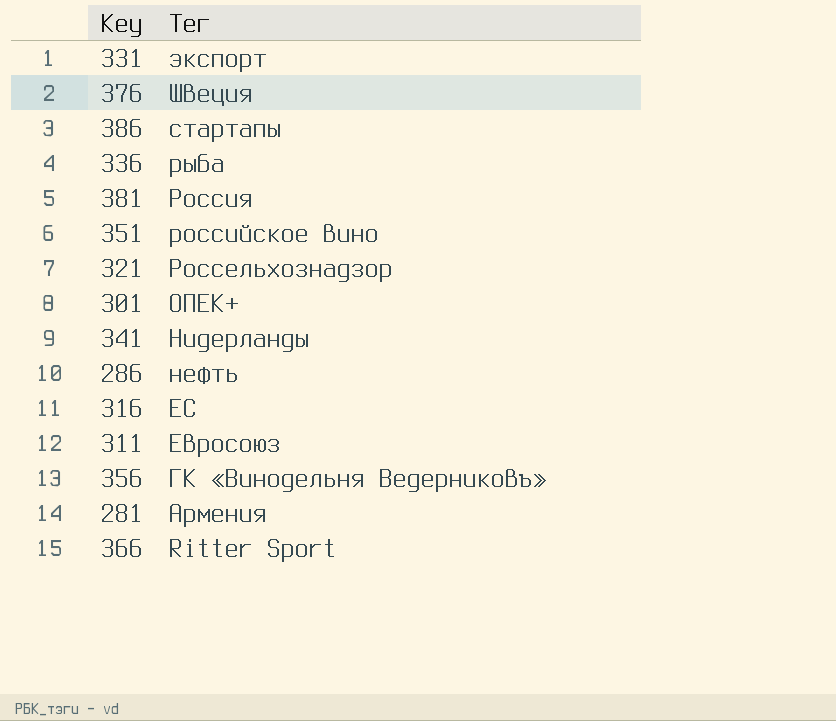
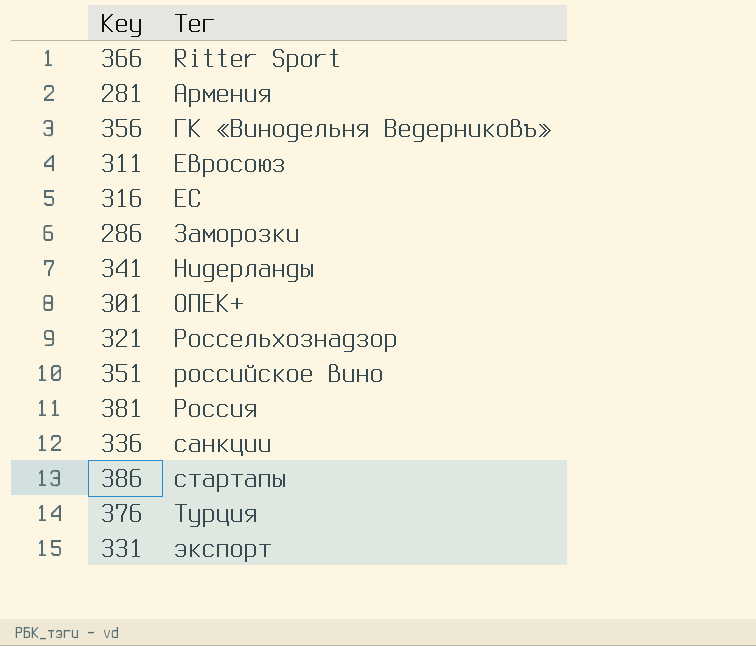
row order: Тег descending -> Тег ascending
286 | Тег: нефть -> Заморозки
336 | Тег: рыба -> санкции
376 | Тег: Швеция -> Турция

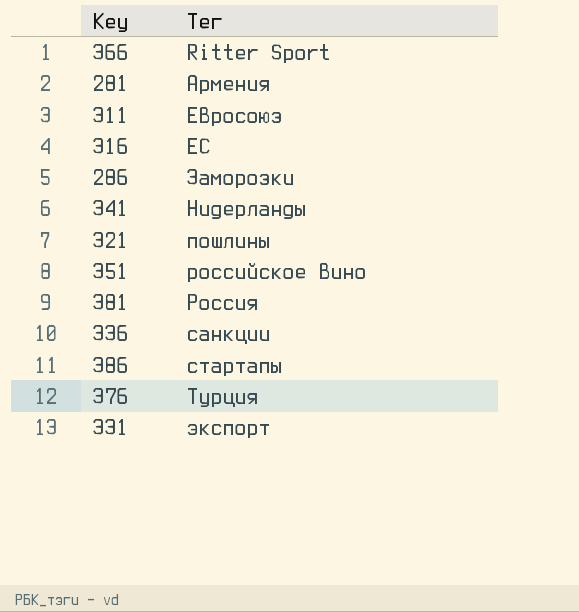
row 356: ГК «Винодельня Ведерниковъ» -> none
row 301: ОПЕК+ -> none
321 | Тег: Россельхознадзор -> пошлины

